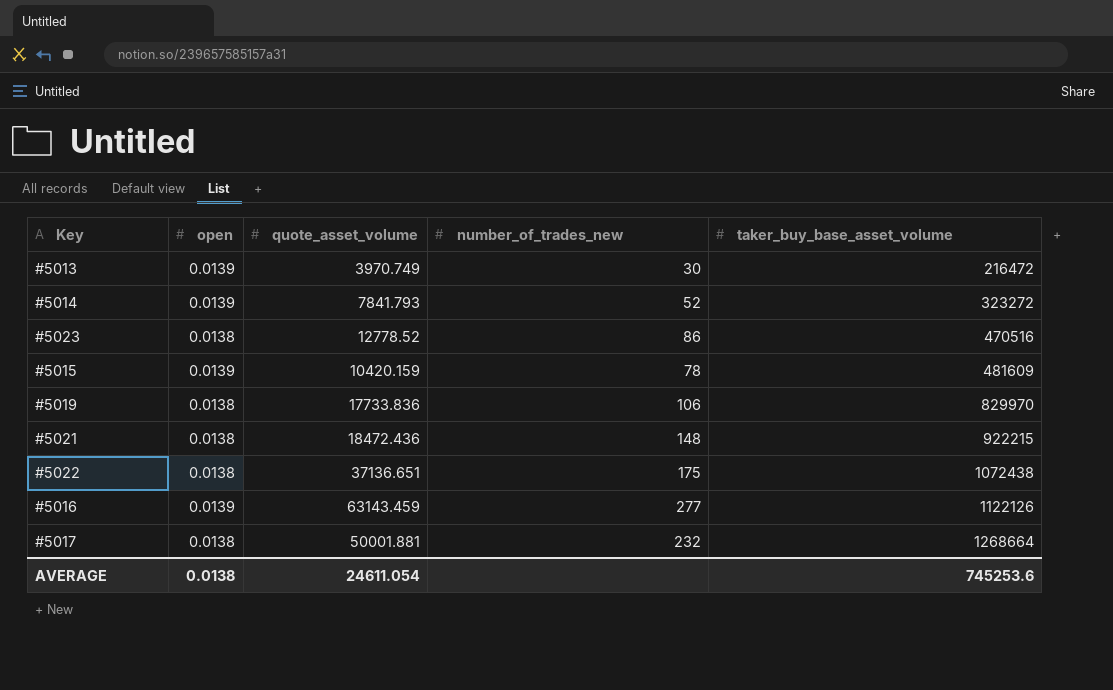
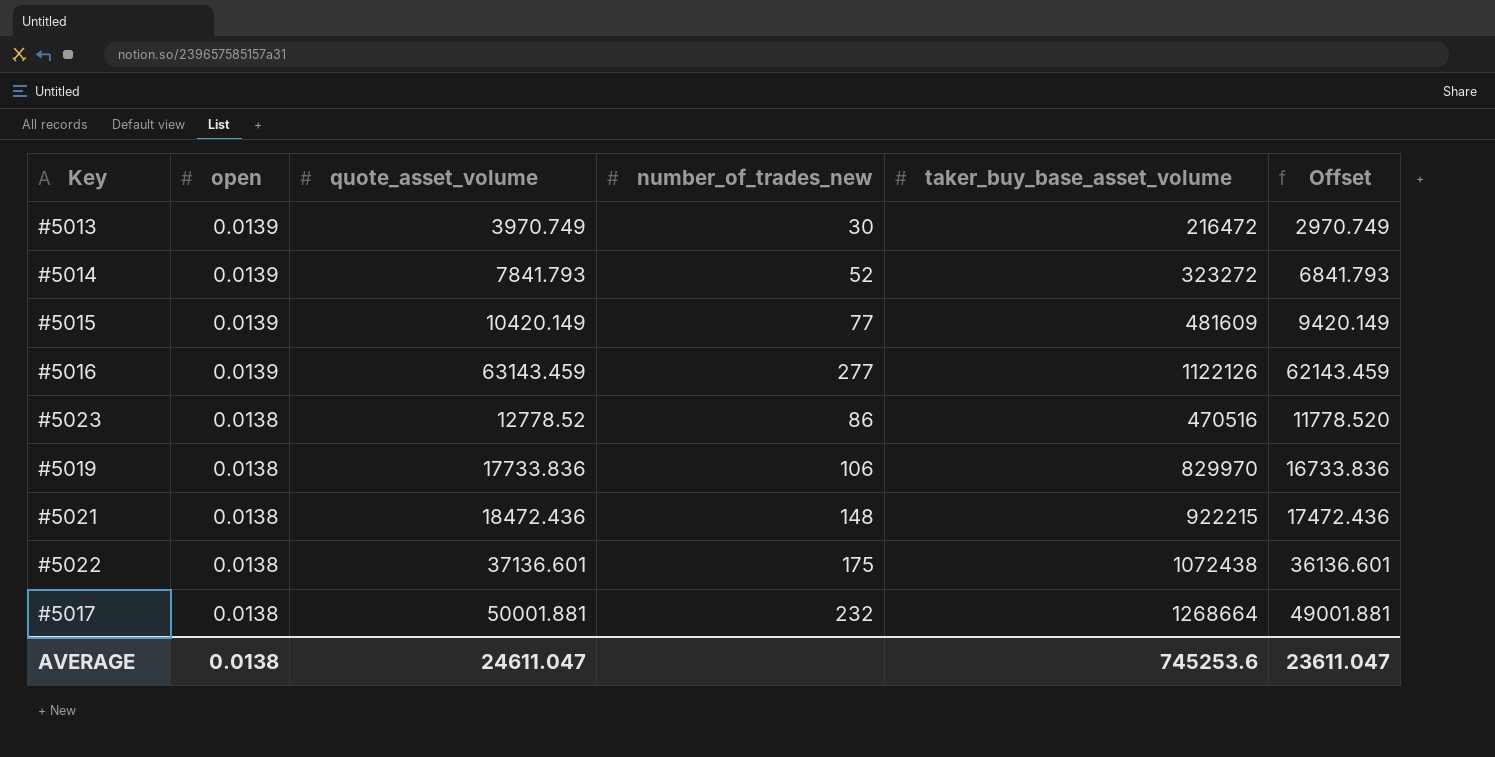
row order: taker_buy_base_asset_volume ascending -> open descending
column Offset | formula: none -> [quote_asset_volume] - 1000
#5015 | quote_asset_volume: 10420.159 -> 10420.149
#5015 | number_of_trades_new: 78 -> 77
#5022 | quote_asset_volume: 37136.651 -> 37136.601
AVERAGE | quote_asset_volume: 24611.054 -> 24611.047

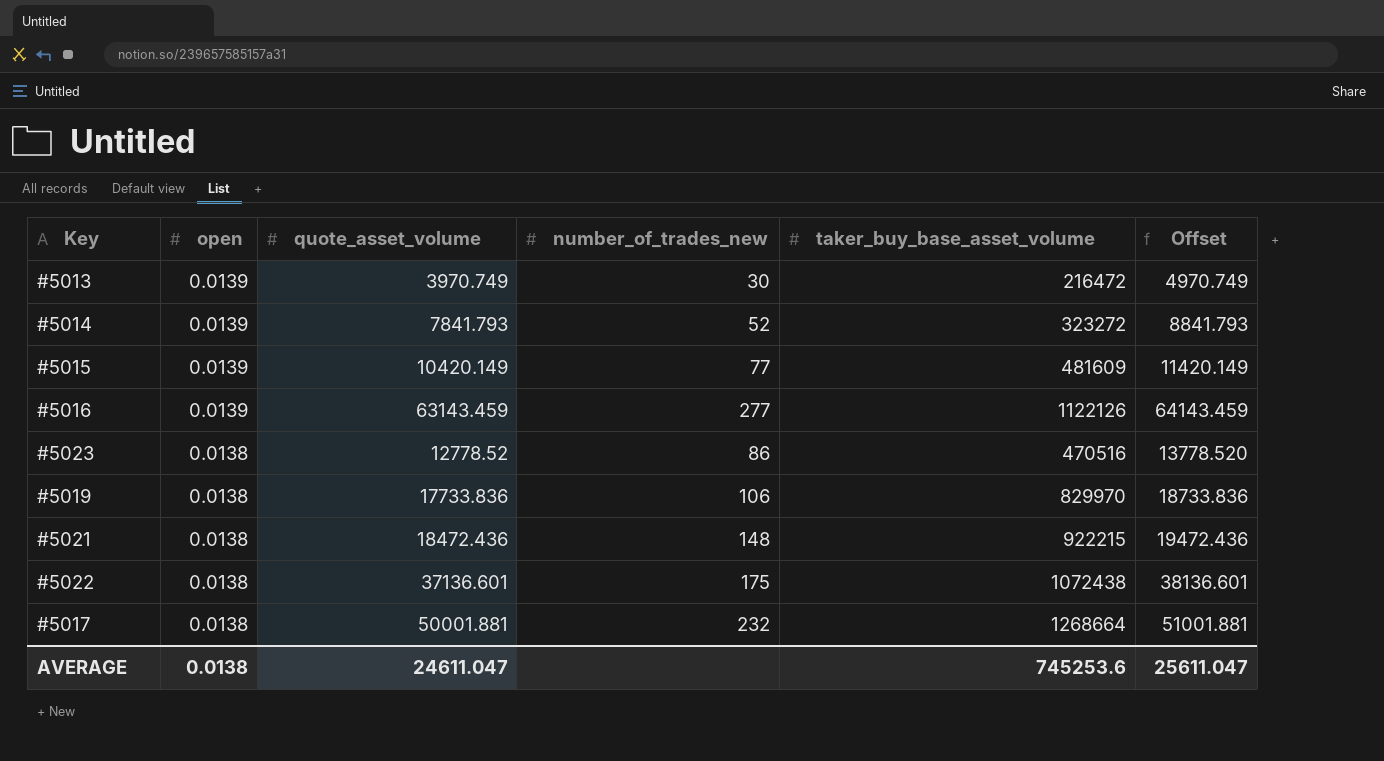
column Offset | formula: [quote_asset_volume] - 1000 -> [quote_asset_volume] + 1000
AVERAGE | Offset: 23611.047 -> 25611.047

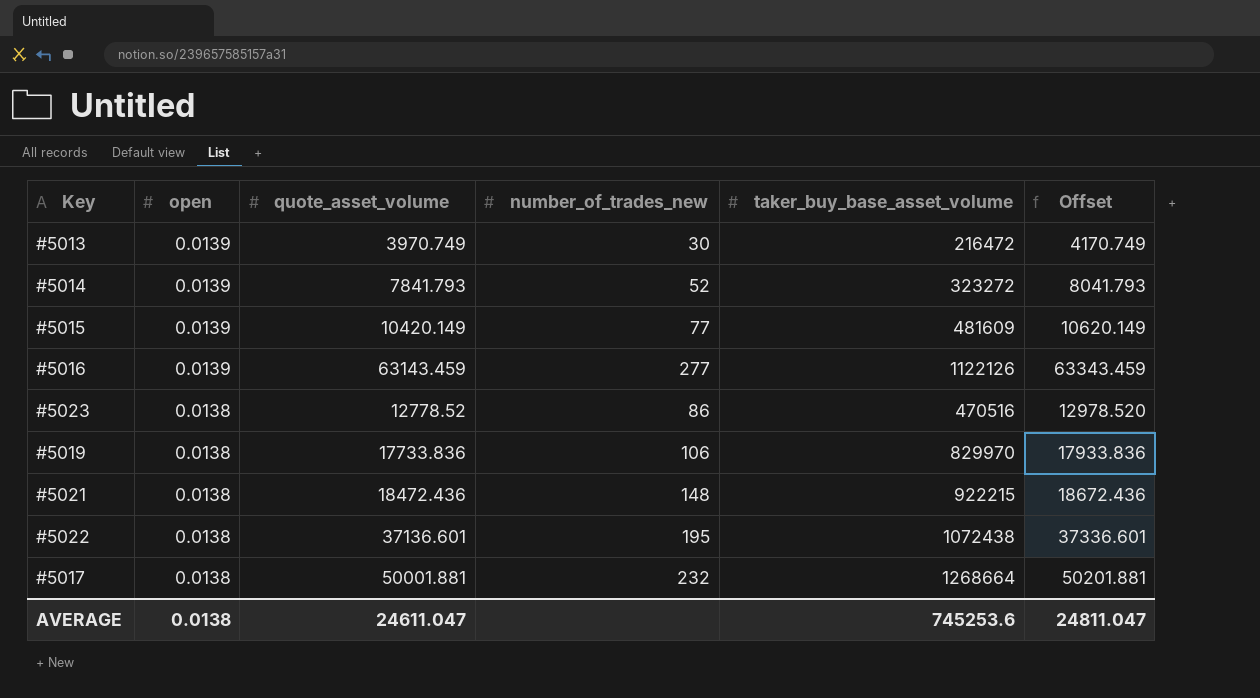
column Offset | formula: [quote_asset_volume] + 1000 -> [quote_asset_volume] + 200
#5022 | number_of_trades_new: 175 -> 195
AVERAGE | Offset: 25611.047 -> 24811.047

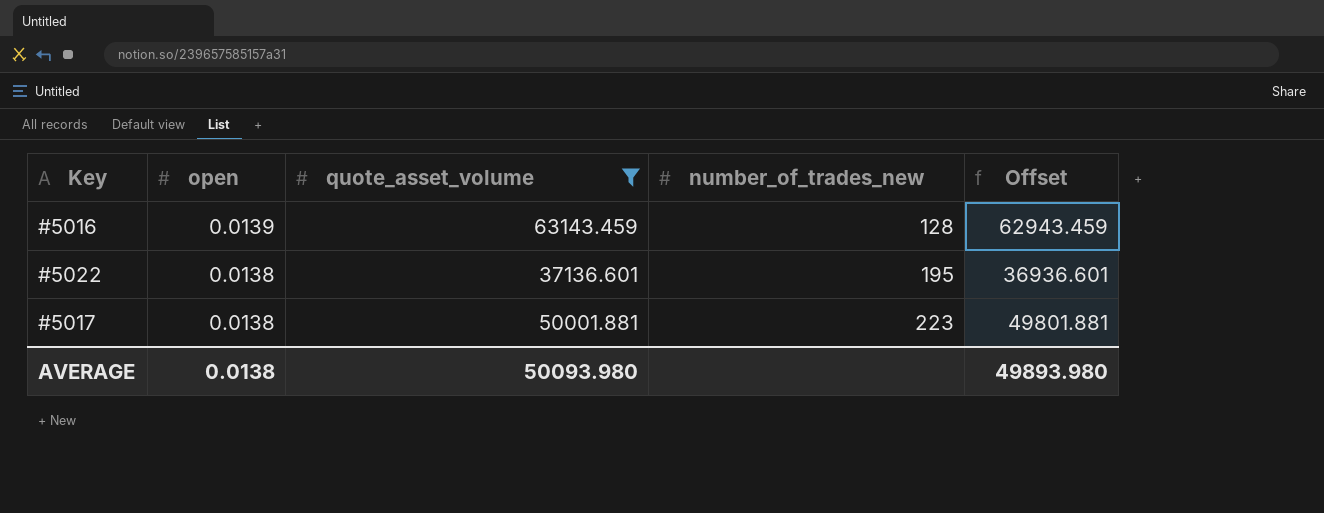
filter: none -> quote_asset_volume >= 37136.601
column taker_buy_base_asset_volume | position: 5 -> none
column Offset | formula: [quote_asset_volume] + 200 -> [quote_asset_volume] - 200
#5016 | number_of_trades_new: 277 -> 128
#5017 | number_of_trades_new: 232 -> 223
AVERAGE | quote_asset_volume: 24611.047 -> 50093.980
AVERAGE | Offset: 24811.047 -> 49893.980

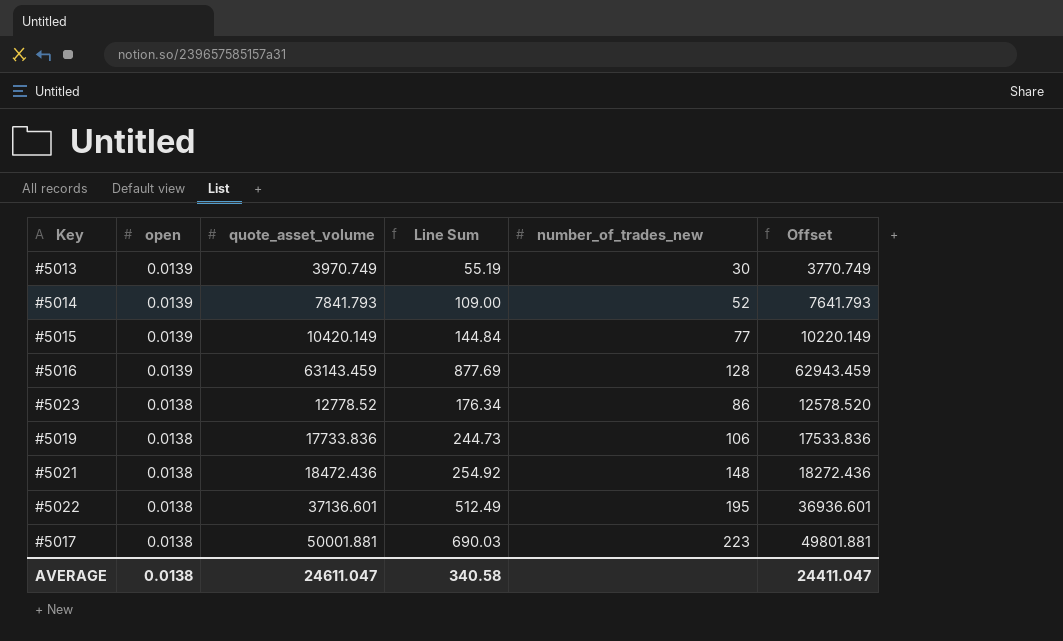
filter: quote_asset_volume >= 37136.601 -> none
column Line Sum | formula: none -> [open] * [quote_asset_volume]
AVERAGE | quote_asset_volume: 50093.980 -> 24611.047
AVERAGE | Offset: 49893.980 -> 24411.047

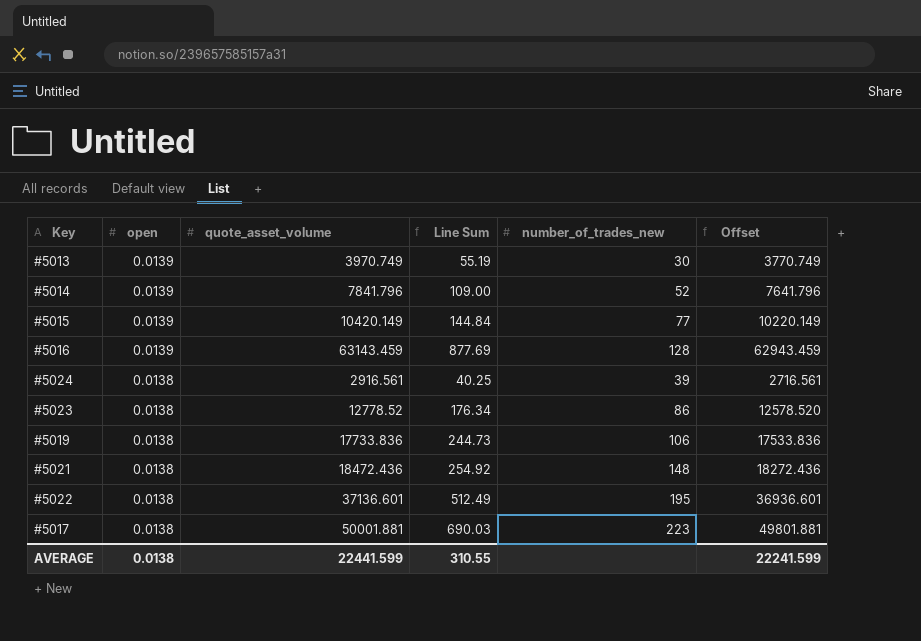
#5014 | quote_asset_volume: 7841.793 -> 7841.796
#5014 | Offset: 7641.793 -> 7641.796
row #5024: none -> 0.0138 | 2916.561 | 40.25 | 39 | 2716.561
AVERAGE | quote_asset_volume: 24611.047 -> 22441.599
AVERAGE | Line Sum: 340.58 -> 310.55
AVERAGE | Offset: 24411.047 -> 22241.599

